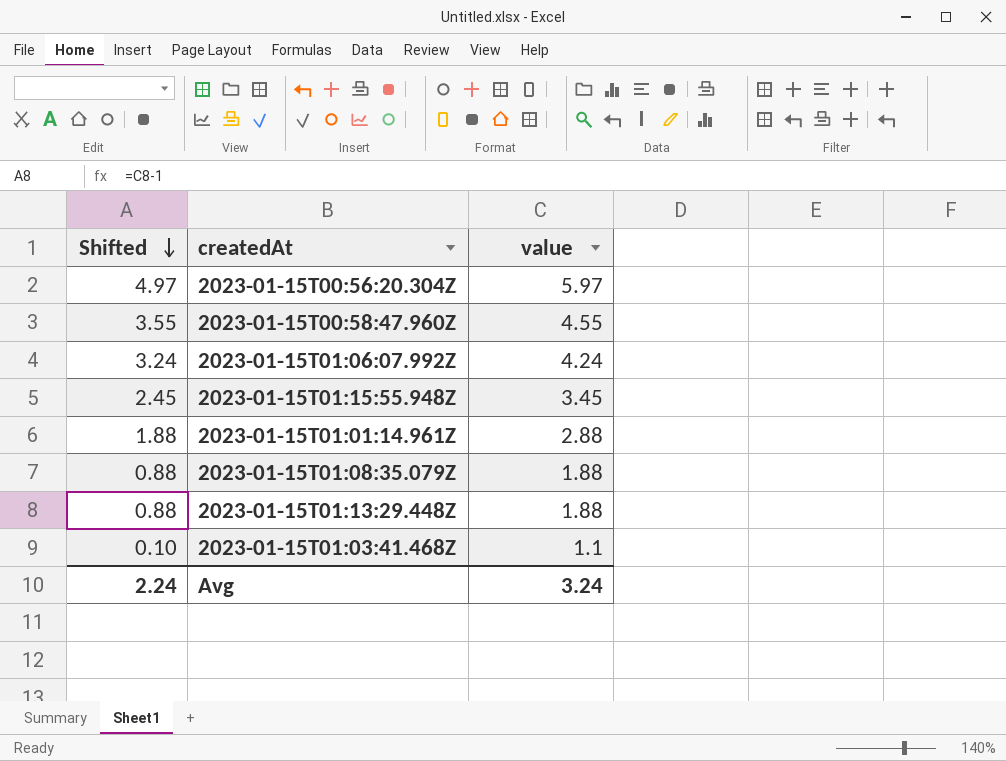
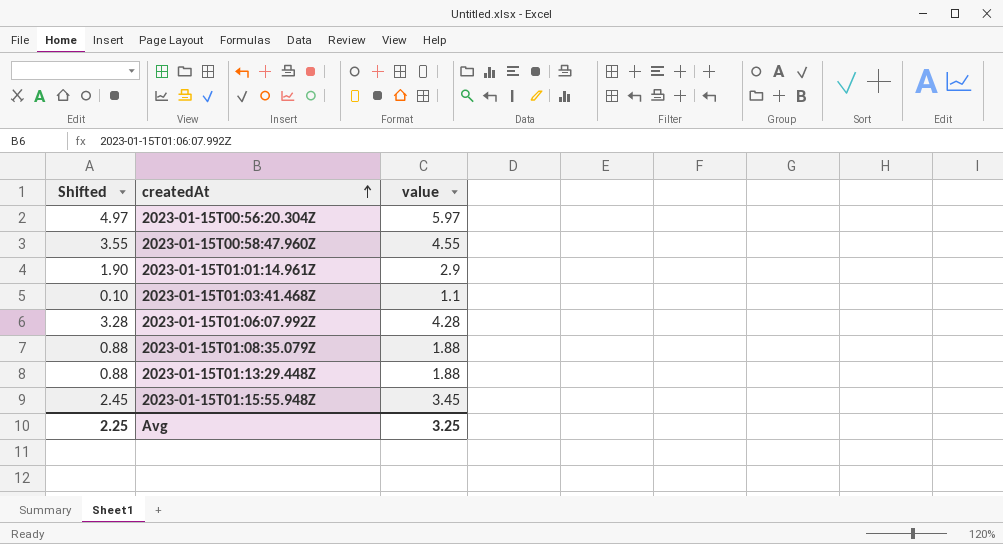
row order: Shifted descending -> createdAt ascending
2023-01-15T01:01:14.961Z | Shifted: 1.88 -> 1.90
2023-01-15T01:01:14.961Z | value: 2.88 -> 2.9
2023-01-15T01:06:07.992Z | Shifted: 3.24 -> 3.28
2023-01-15T01:06:07.992Z | value: 4.24 -> 4.28
Avg | Shifted: 2.24 -> 2.25
Avg | value: 3.24 -> 3.25

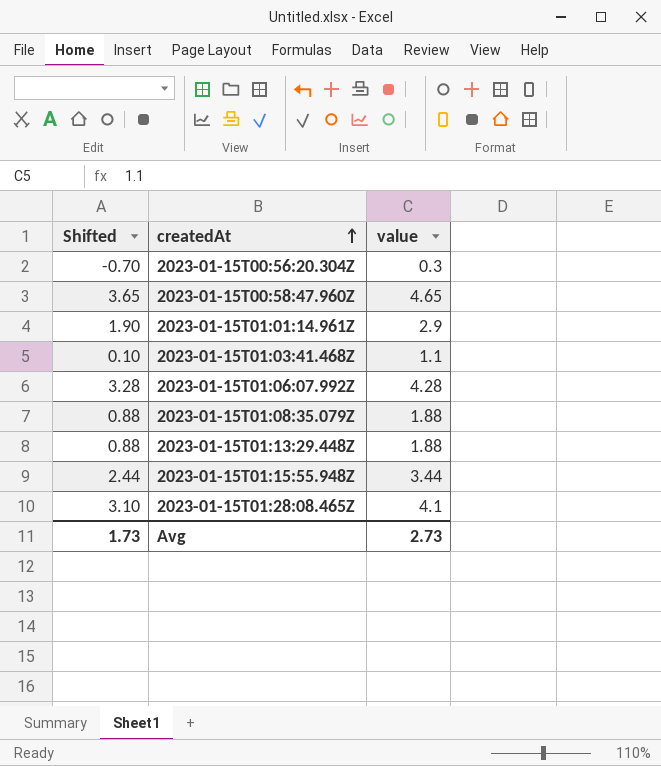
2023-01-15T00:56:20.304Z | Shifted: 4.97 -> -0.70
2023-01-15T00:56:20.304Z | value: 5.97 -> 0.3
2023-01-15T00:58:47.960Z | Shifted: 3.55 -> 3.65
2023-01-15T00:58:47.960Z | value: 4.55 -> 4.65
2023-01-15T01:15:55.948Z | Shifted: 2.45 -> 2.44
2023-01-15T01:15:55.948Z | value: 3.45 -> 3.44
row 2023-01-15T01:28:08.465Z: none -> 3.10 | 4.1
Avg | Shifted: 2.25 -> 1.73
Avg | value: 3.25 -> 2.73

